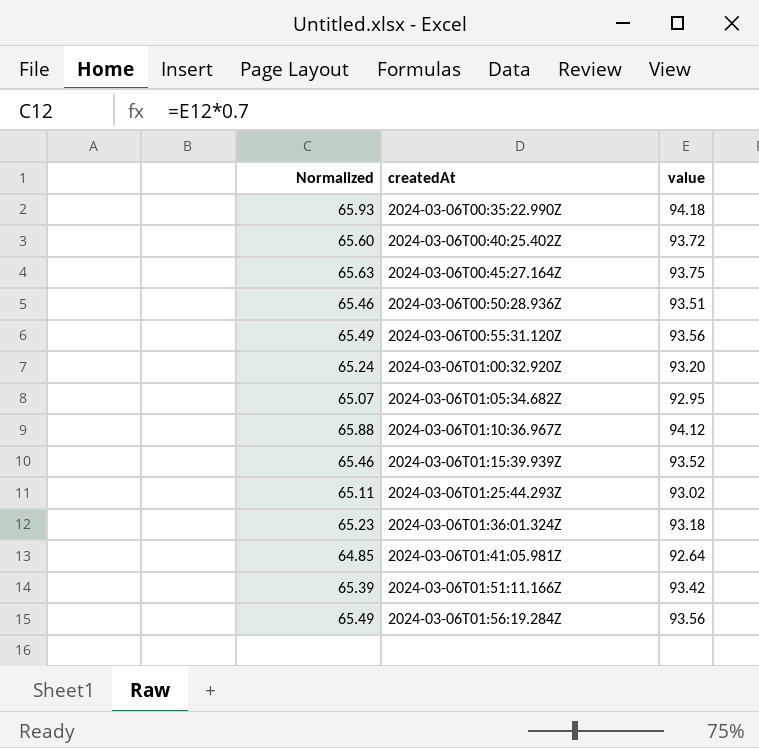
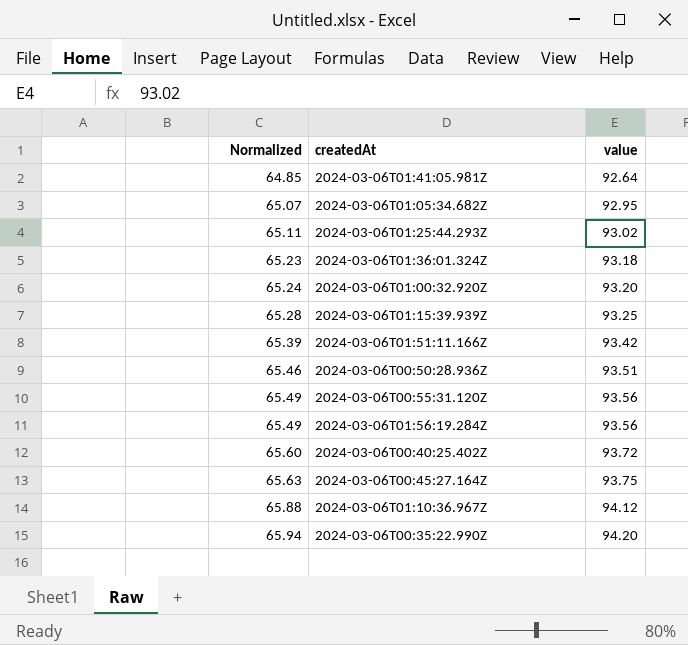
row order: createdAt ascending -> Normalized ascending
2024-03-06T01:15:39.939Z | Normalized: 65.46 -> 65.28
2024-03-06T01:15:39.939Z | value: 93.52 -> 93.25
2024-03-06T00:35:22.990Z | Normalized: 65.93 -> 65.94
2024-03-06T00:35:22.990Z | value: 94.18 -> 94.20

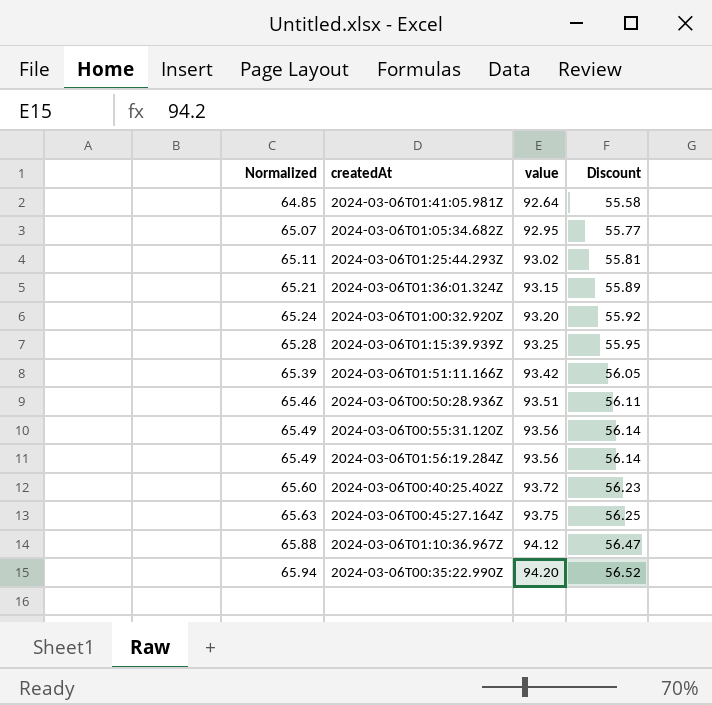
column Discount | formula: none -> [value] * 0.6
2024-03-06T01:36:01.324Z | Normalized: 65.23 -> 65.21
2024-03-06T01:36:01.324Z | value: 93.18 -> 93.15

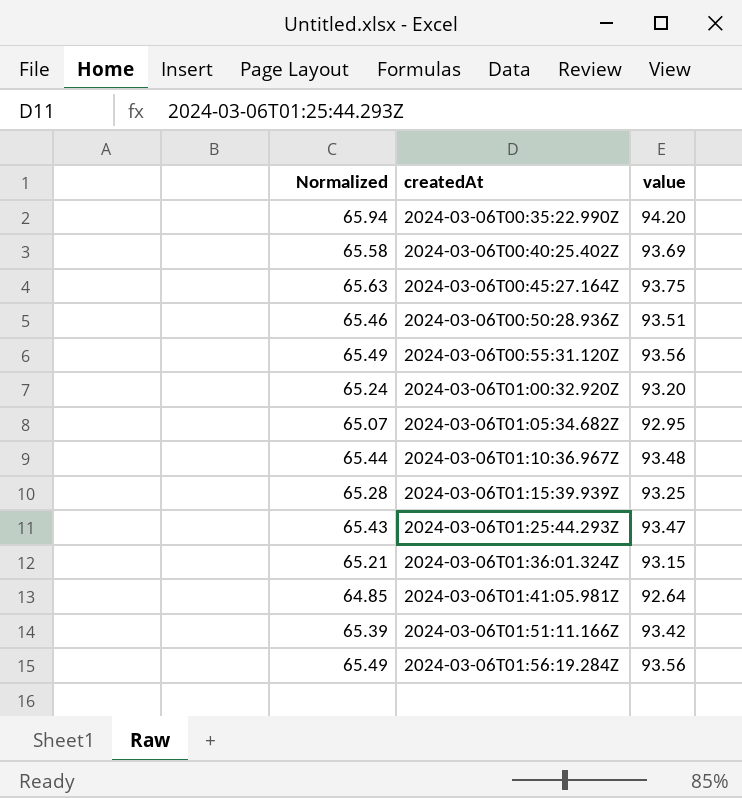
row order: Normalized ascending -> createdAt ascending
column Discount | formula: [value] * 0.6 -> none
2024-03-06T00:40:25.402Z | Normalized: 65.60 -> 65.58
2024-03-06T00:40:25.402Z | value: 93.72 -> 93.69
2024-03-06T01:10:36.967Z | Normalized: 65.88 -> 65.44
2024-03-06T01:10:36.967Z | value: 94.12 -> 93.48
2024-03-06T01:25:44.293Z | Normalized: 65.11 -> 65.43
2024-03-06T01:25:44.293Z | value: 93.02 -> 93.47

